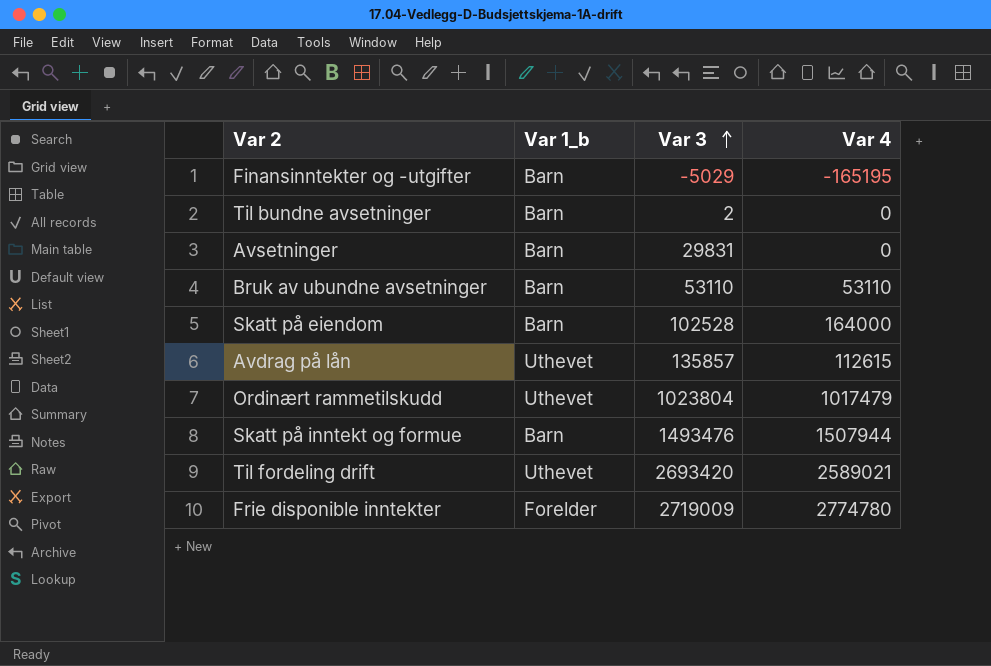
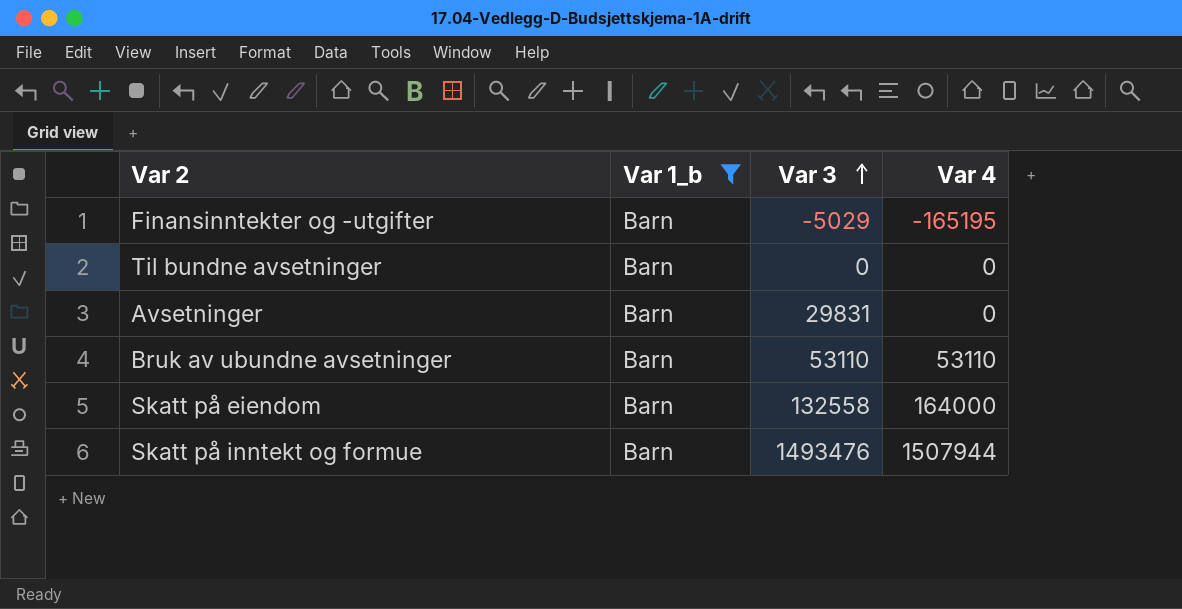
filter: none -> Var 1_b = Barn
Til bundne avsetninger | Var 3: 2 -> 0
Skatt på eiendom | Var 3: 102528 -> 132558

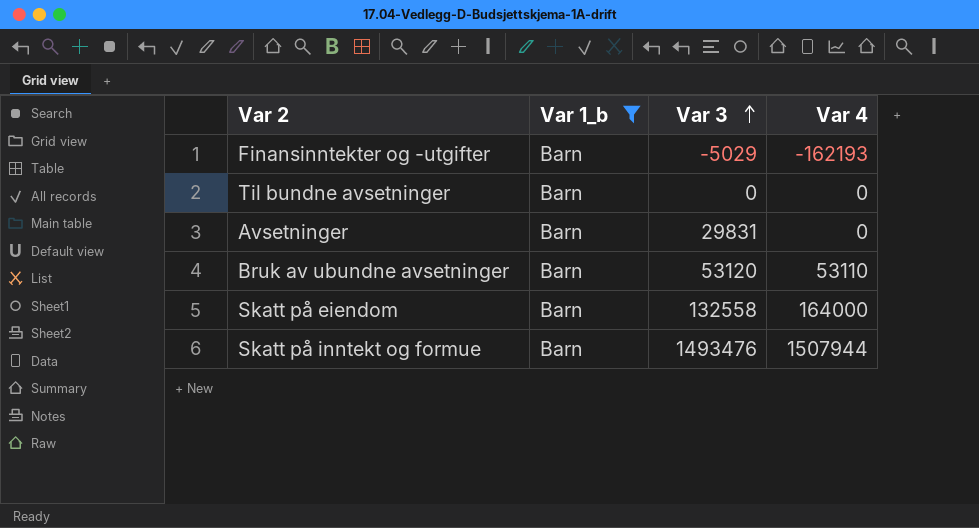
Finansinntekter og -utgifter | Var 4: -165195 -> -162193
Bruk av ubundne avsetninger | Var 3: 53110 -> 53120

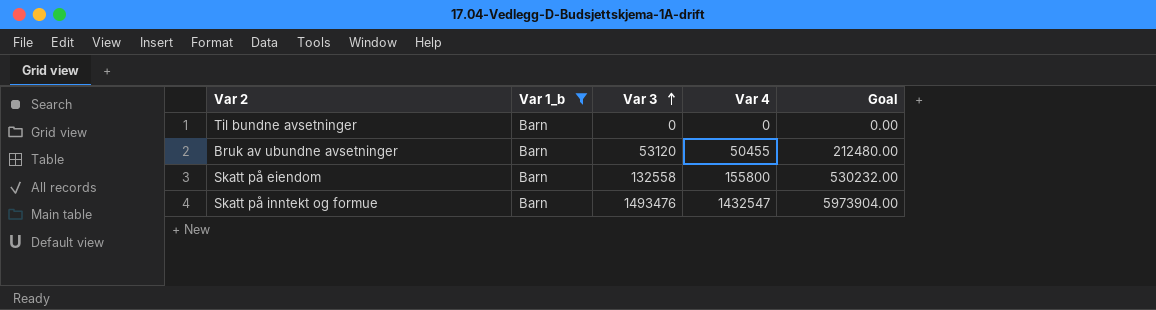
column Goal | formula: none -> [Var 3] * 4
row Finansinntekter og -utgifter: Barn | -5029 | -162193 -> none
row Avsetninger: Barn | 29831 | 0 -> none
Bruk av ubundne avsetninger | Var 4: 53110 -> 50455
Skatt på eiendom | Var 4: 164000 -> 155800
Skatt på inntekt og formue | Var 4: 1507944 -> 1432547

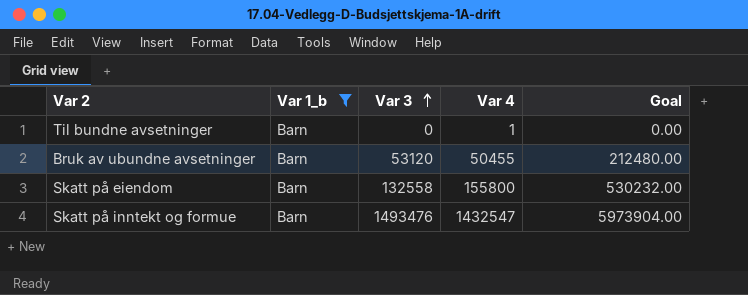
Til bundne avsetninger | Var 4: 0 -> 1

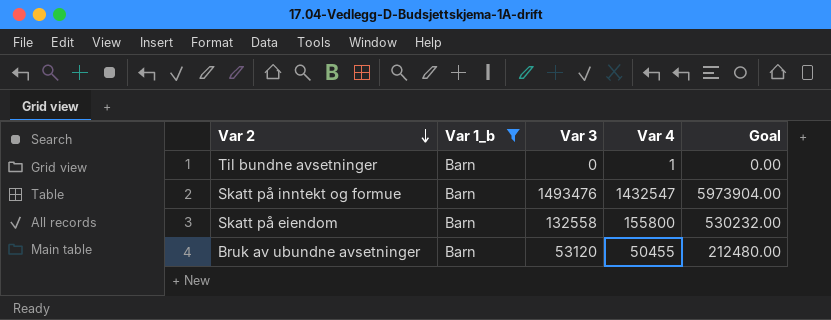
row order: Var 3 ascending -> Var 2 descending

